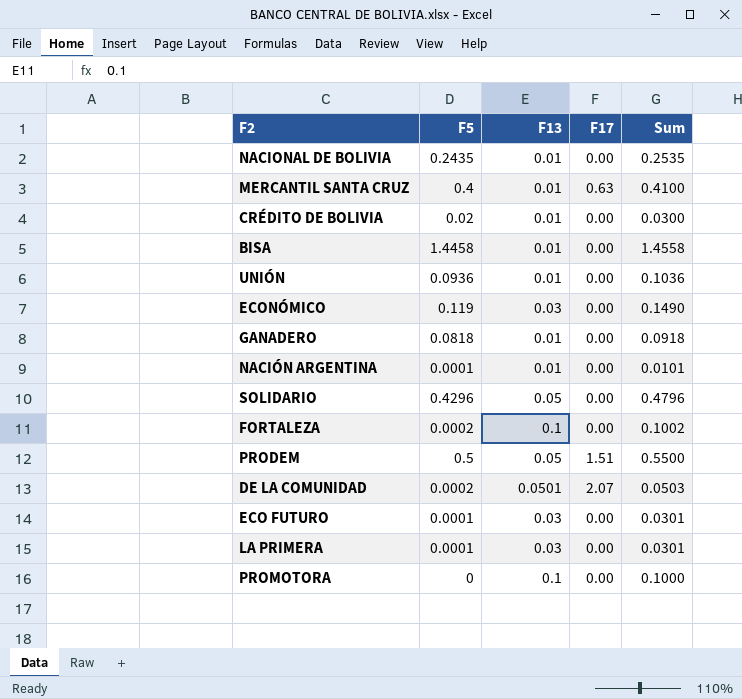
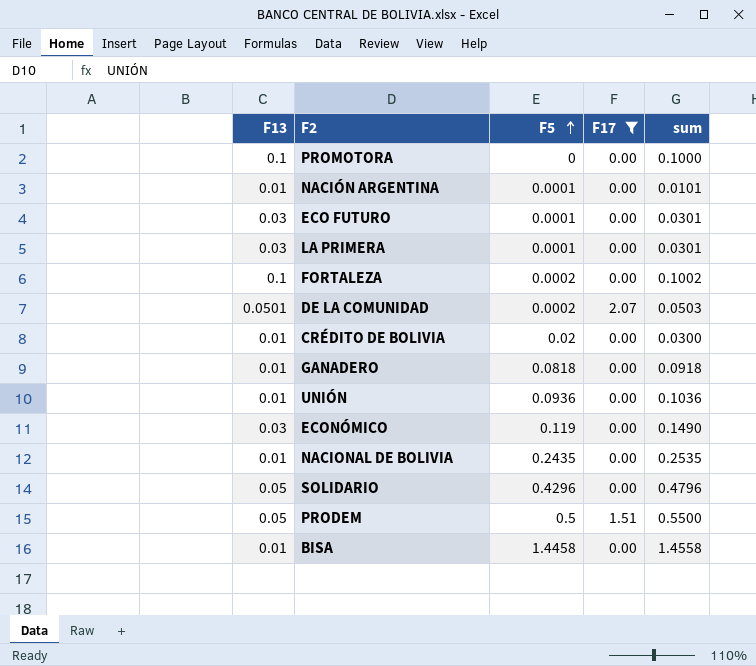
filter: none -> F17 != 0.63
row order: none -> F5 ascending
column F13 | position: 3 -> 1
column name: Sum -> sum

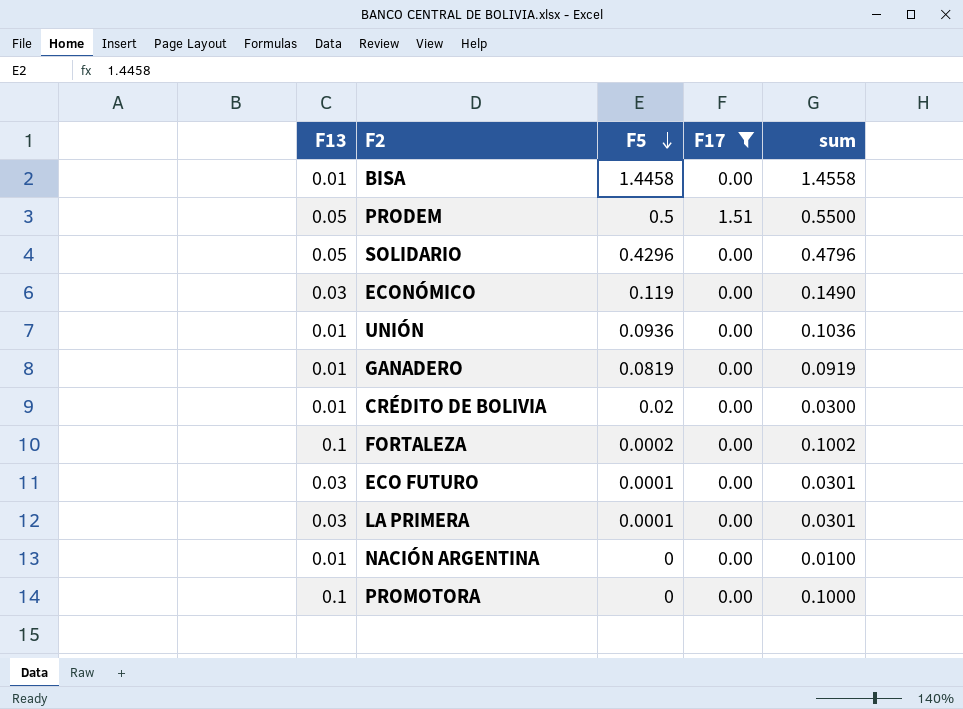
row order: F5 ascending -> F5 descending
row DE LA COMUNIDAD: 0.0501 | 0.0002 | 2.07 | 0.0503 -> none
row NACIONAL DE BOLIVIA: 0.01 | 0.2435 | 0.00 | 0.2535 -> none
GANADERO | F5: 0.0818 -> 0.0819
GANADERO | sum: 0.0918 -> 0.0919
NACIÓN ARGENTINA | F5: 0.0001 -> 0
NACIÓN ARGENTINA | sum: 0.0101 -> 0.0100

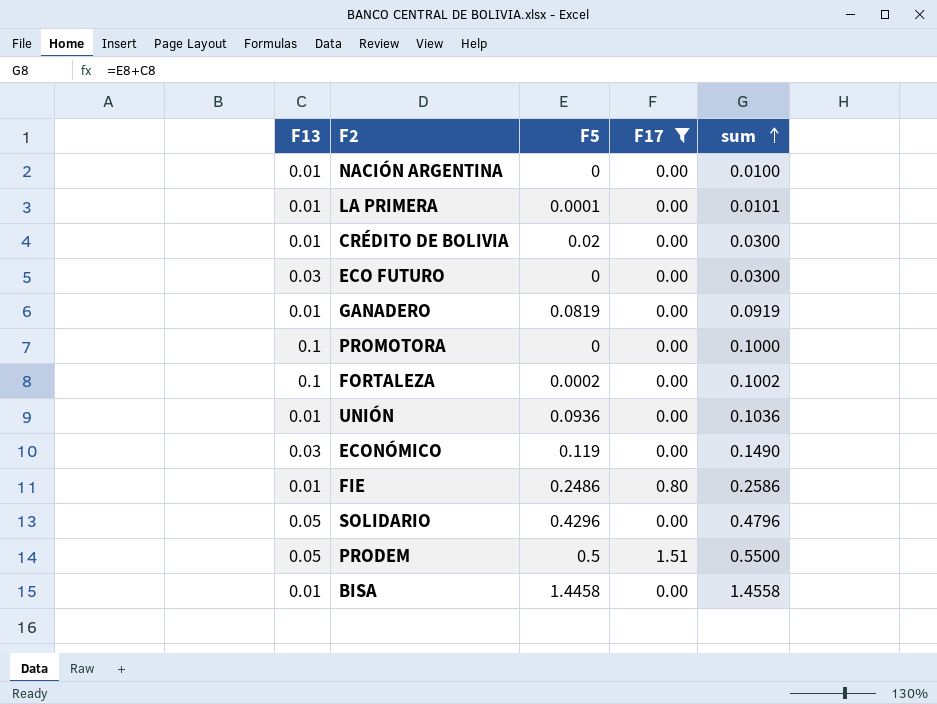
row order: F5 descending -> sum ascending
LA PRIMERA | F13: 0.03 -> 0.01
LA PRIMERA | sum: 0.0301 -> 0.0101
ECO FUTURO | F5: 0.0001 -> 0
ECO FUTURO | sum: 0.0301 -> 0.0300
row FIE: none -> 0.01 | 0.2486 | 0.80 | 0.2586

